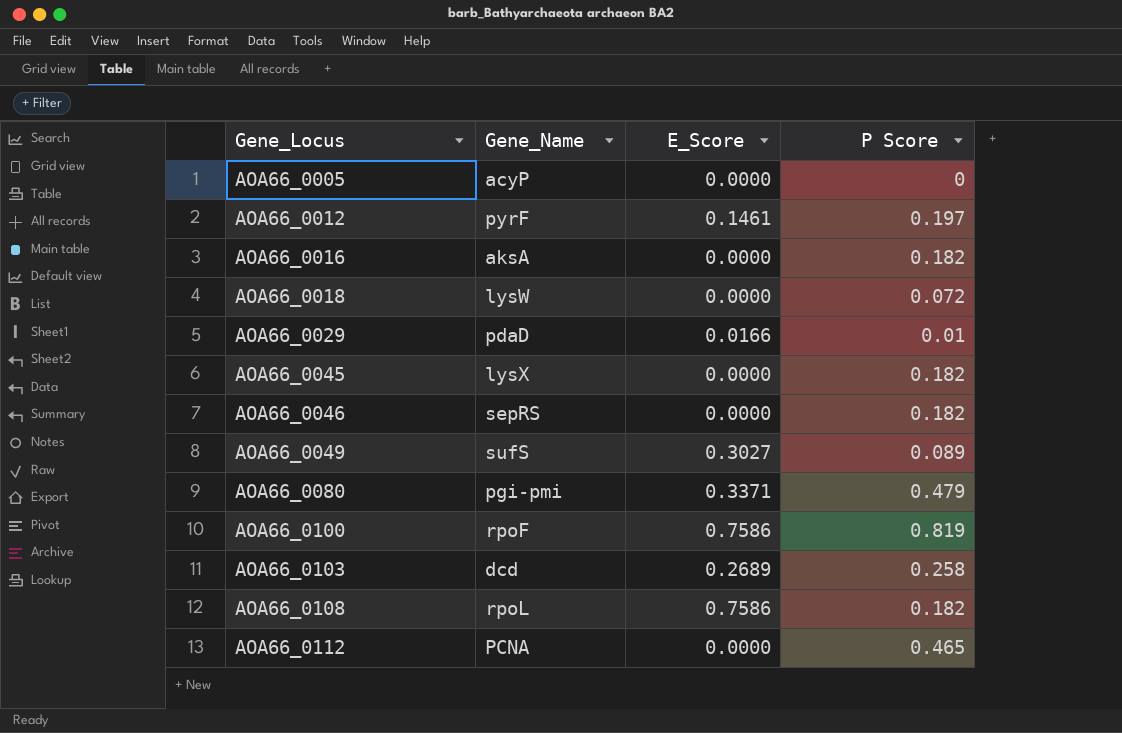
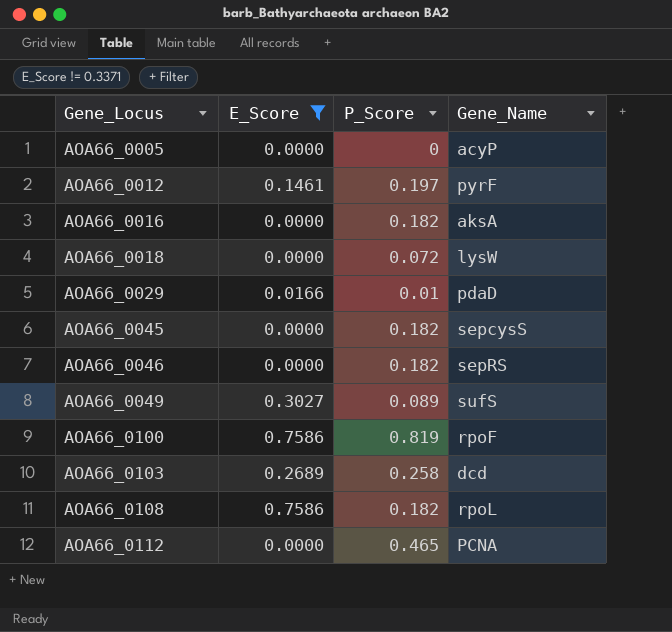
filter: none -> E_Score != 0.3371
column name: P Score -> P_Score
column Gene_Name | position: 2 -> 4
AOA66_0045 | Gene_Name: lysX -> sepcysS

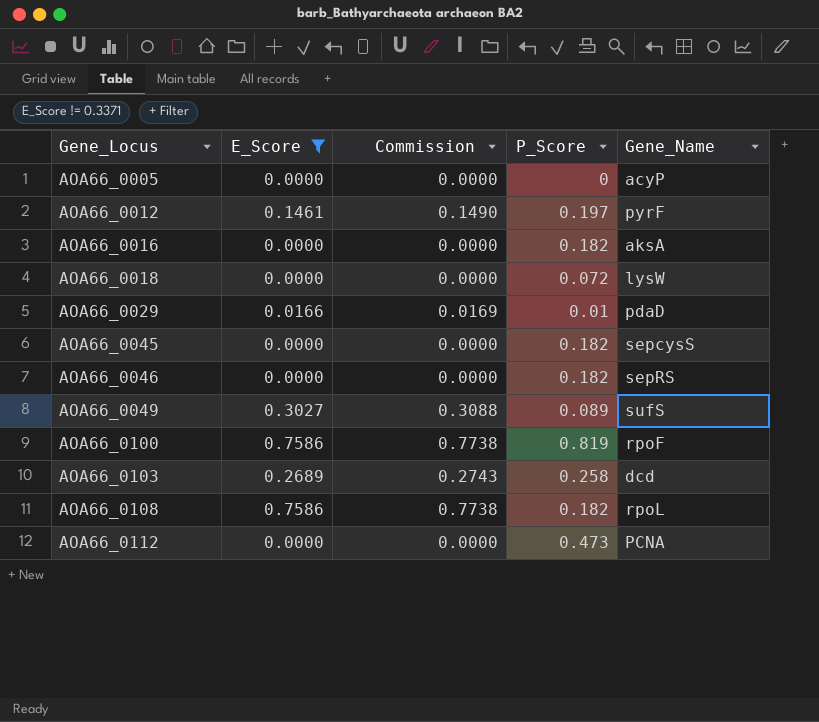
column Commission | formula: none -> [E_Score] * 1.02
AOA66_0112 | P_Score: 0.465 -> 0.473

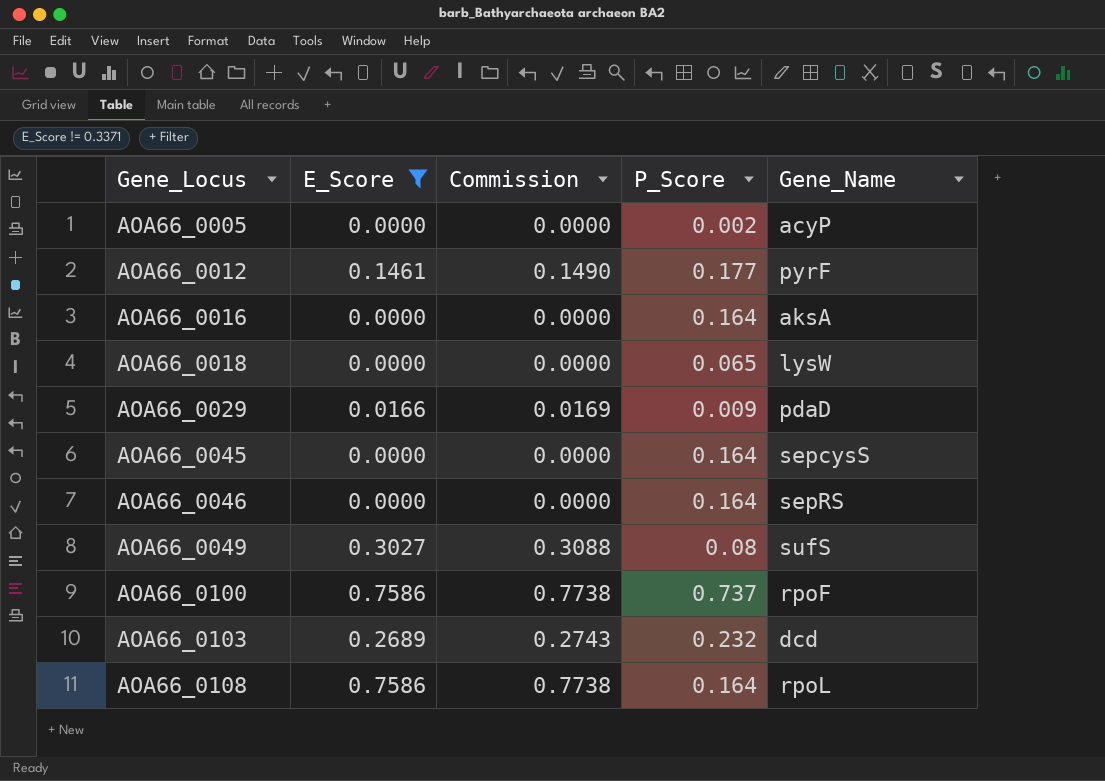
row AOA66_0112: 0.0000 | 0.0000 | 0.473 | PCNA -> none
AOA66_0005 | P_Score: 0 -> 0.002
AOA66_0012 | P_Score: 0.197 -> 0.177
AOA66_0016 | P_Score: 0.182 -> 0.164
AOA66_0018 | P_Score: 0.072 -> 0.065
AOA66_0029 | P_Score: 0.01 -> 0.009
AOA66_0045 | P_Score: 0.182 -> 0.164
AOA66_0046 | P_Score: 0.182 -> 0.164
AOA66_0049 | P_Score: 0.089 -> 0.08
AOA66_0100 | P_Score: 0.819 -> 0.737
AOA66_0103 | P_Score: 0.258 -> 0.232
AOA66_0108 | P_Score: 0.182 -> 0.164

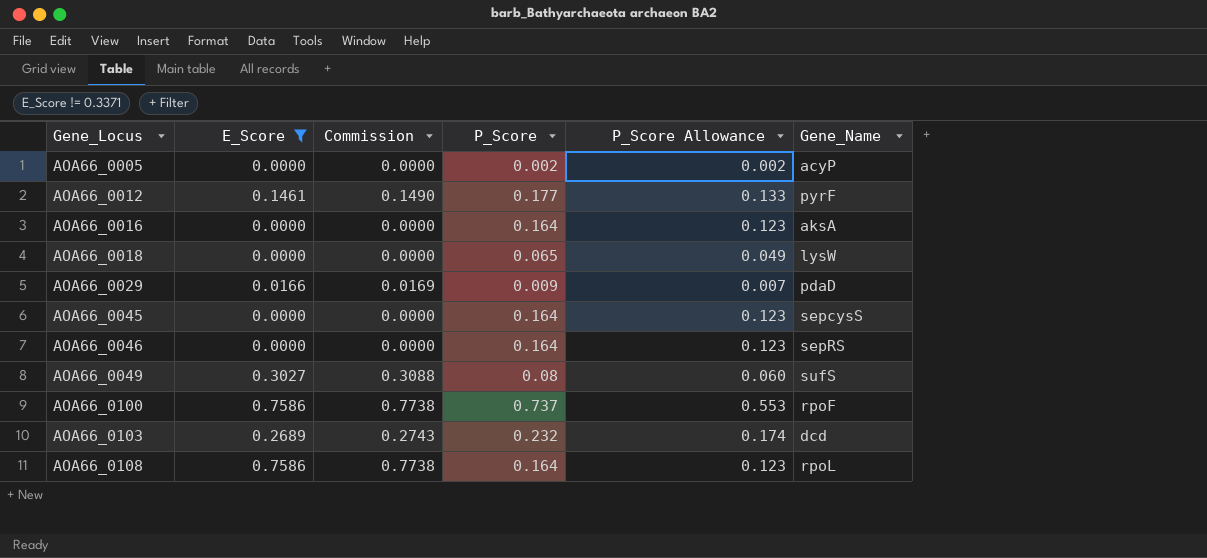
column P_Score Allowance | formula: none -> [P_Score] * 0.75

